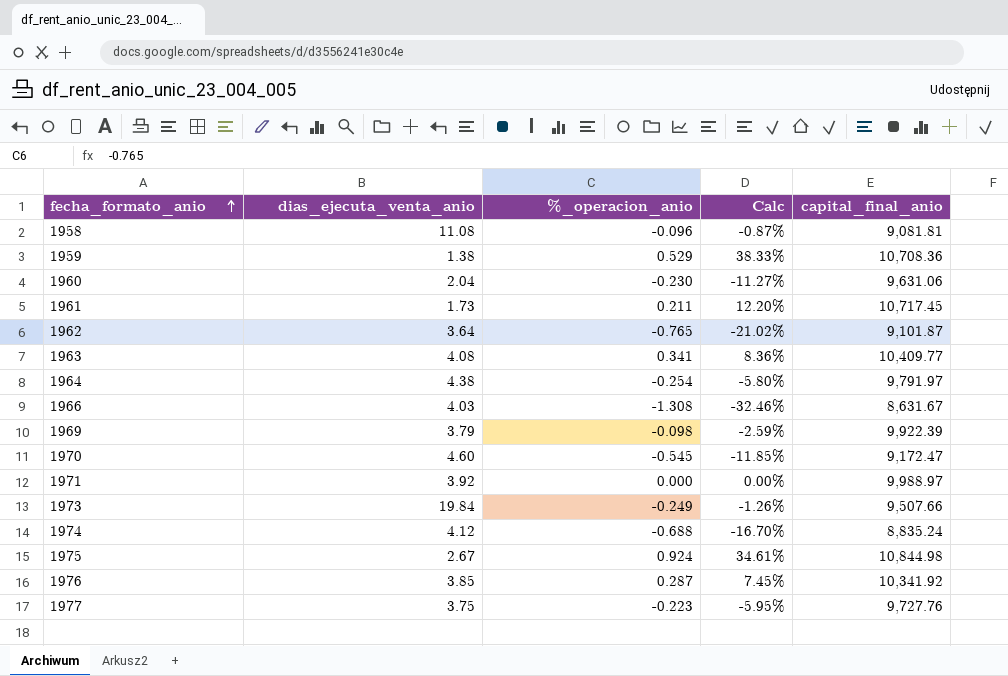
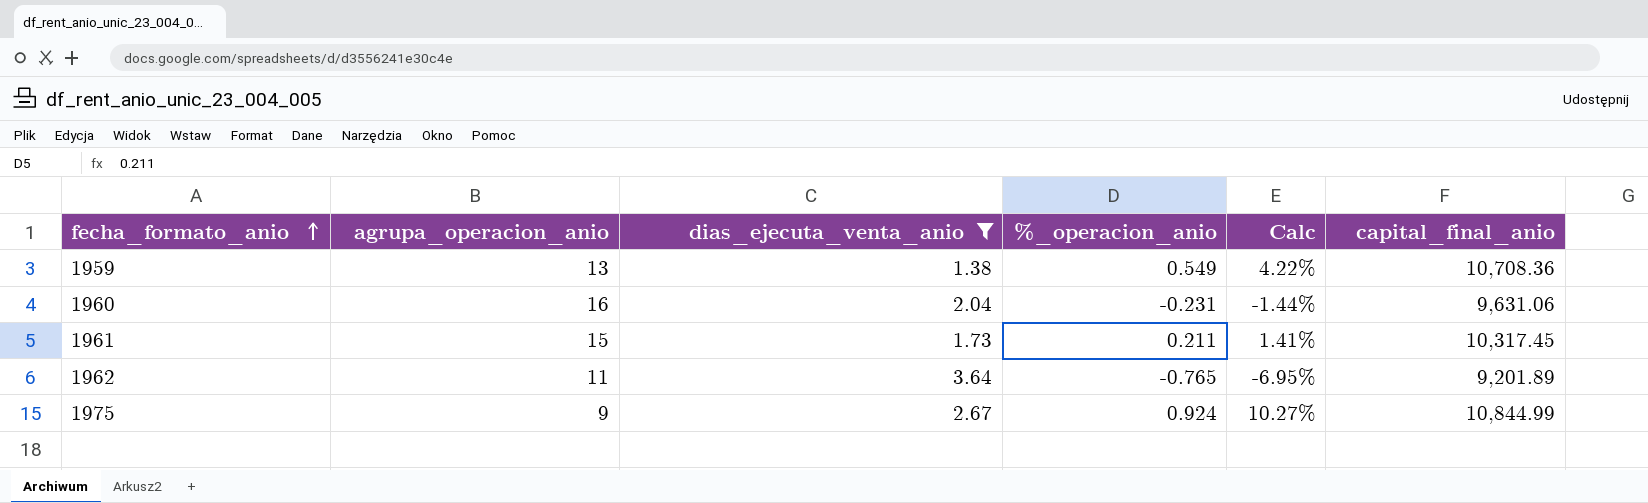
filter: none -> dias_ejecuta_venta_anio <= 3.64
column agrupa_operacion_anio | position: none -> 2
column Calc | formula: [%_operacion_anio] / [dias_ejecuta_venta_anio] -> [%_operacion_anio] / [agrupa_operacion_anio]
1959 | %_operacion_anio: 0.529 -> 0.549
1960 | %_operacion_anio: -0.230 -> -0.231
1961 | capital_final_anio: 10,717.45 -> 10,317.45
1962 | capital_final_anio: 9,101.87 -> 9,201.89
1975 | capital_final_anio: 10,844.98 -> 10,844.99

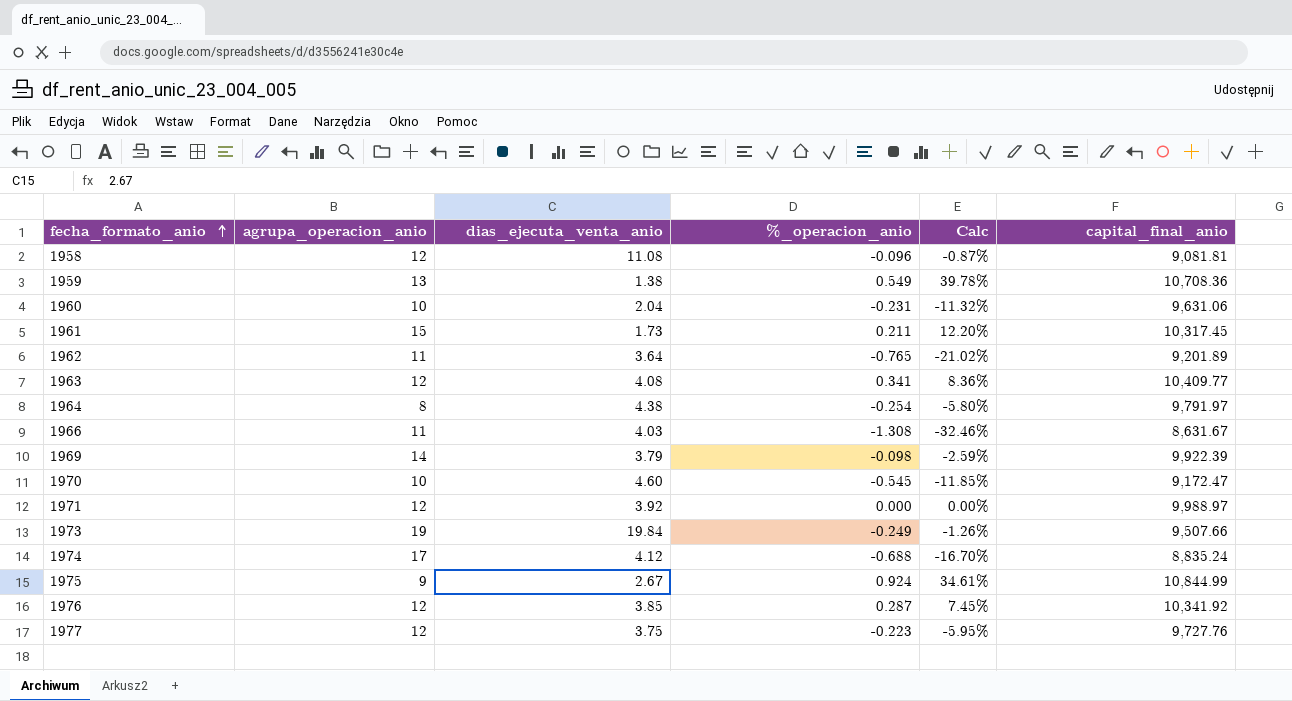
filter: dias_ejecuta_venta_anio <= 3.64 -> none
column Calc | formula: [%_operacion_anio] / [agrupa_operacion_anio] -> [%_operacion_anio] / [dias_ejecuta_venta_anio]
1960 | agrupa_operacion_anio: 16 -> 10

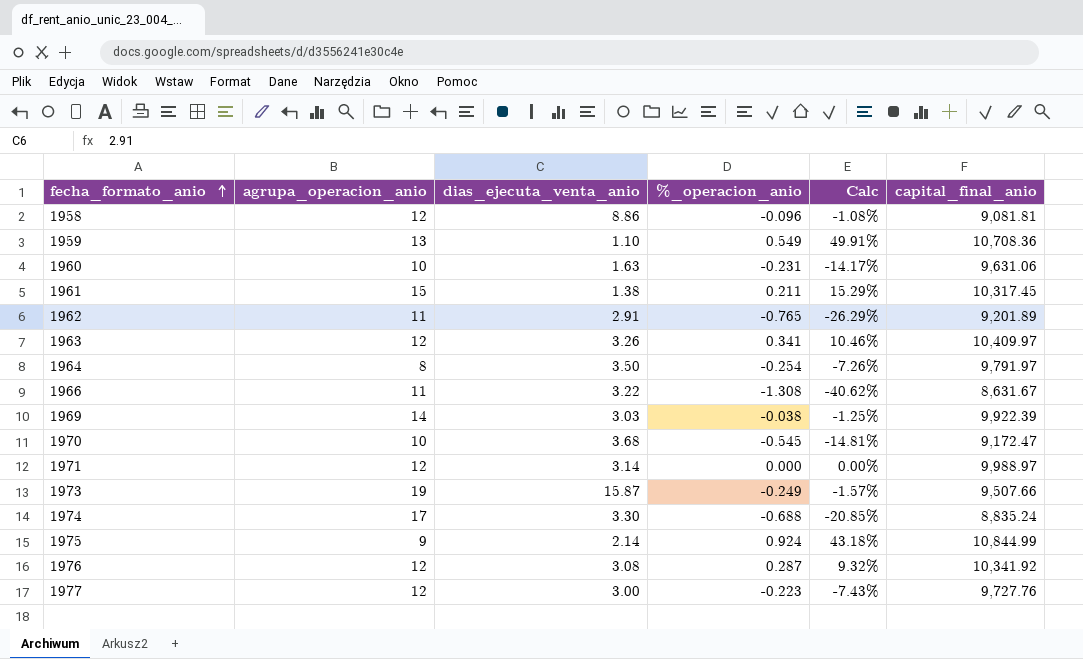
1958 | dias_ejecuta_venta_anio: 11.08 -> 8.86
1958 | Calc: -0.87% -> -1.08%
1959 | dias_ejecuta_venta_anio: 1.38 -> 1.10
1959 | Calc: 39.78% -> 49.91%
1960 | dias_ejecuta_venta_anio: 2.04 -> 1.63
1960 | Calc: -11.32% -> -14.17%
1961 | dias_ejecuta_venta_anio: 1.73 -> 1.38
1961 | Calc: 12.20% -> 15.29%
1962 | dias_ejecuta_venta_anio: 3.64 -> 2.91
1962 | Calc: -21.02% -> -26.29%
1963 | dias_ejecuta_venta_anio: 4.08 -> 3.26
1963 | Calc: 8.36% -> 10.46%
1963 | capital_final_anio: 10,409.77 -> 10,409.97
1964 | dias_ejecuta_venta_anio: 4.38 -> 3.50
1964 | Calc: -5.80% -> -7.26%
1966 | dias_ejecuta_venta_anio: 4.03 -> 3.22
1966 | Calc: -32.46% -> -40.62%
1969 | dias_ejecuta_venta_anio: 3.79 -> 3.03
1969 | %_operacion_anio: -0.098 -> -0.038
1969 | Calc: -2.59% -> -1.25%
1970 | dias_ejecuta_venta_anio: 4.60 -> 3.68
1970 | Calc: -11.85% -> -14.81%
1971 | dias_ejecuta_venta_anio: 3.92 -> 3.14
1973 | dias_ejecuta_venta_anio: 19.84 -> 15.87
1973 | Calc: -1.26% -> -1.57%
1974 | dias_ejecuta_venta_anio: 4.12 -> 3.30
1974 | Calc: -16.70% -> -20.85%
1975 | dias_ejecuta_venta_anio: 2.67 -> 2.14
1975 | Calc: 34.61% -> 43.18%
1976 | dias_ejecuta_venta_anio: 3.85 -> 3.08
1976 | Calc: 7.45% -> 9.32%
1977 | dias_ejecuta_venta_anio: 3.75 -> 3.00
1977 | Calc: -5.95% -> -7.43%

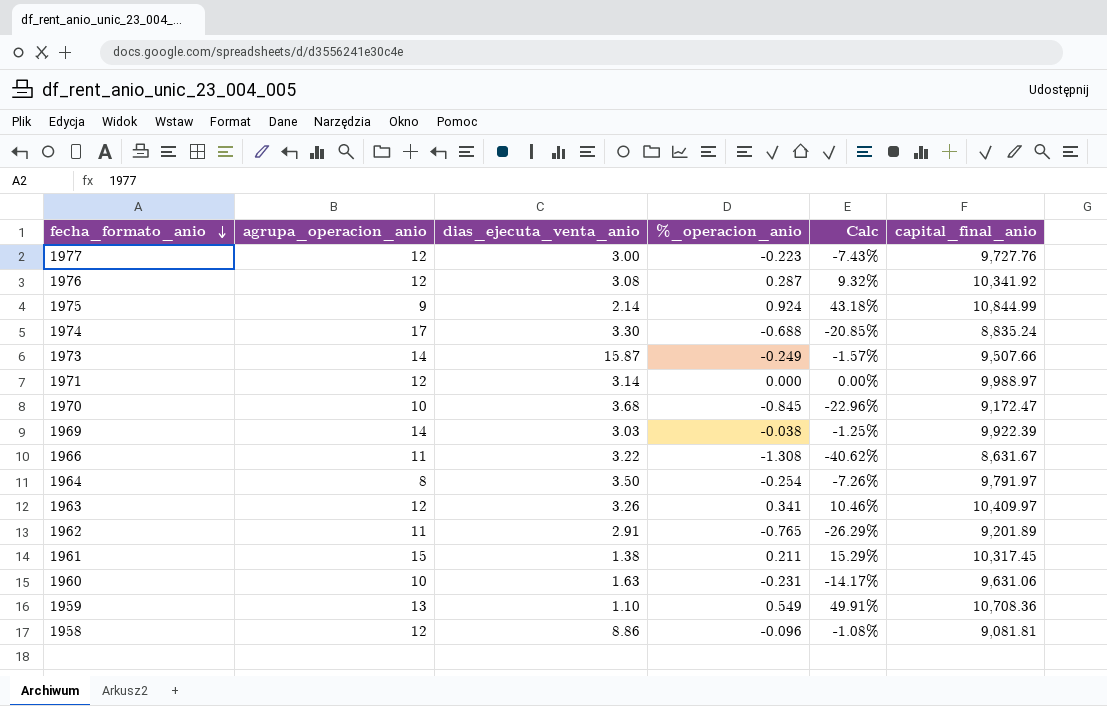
row order: fecha_formato_anio ascending -> fecha_formato_anio descending
1973 | agrupa_operacion_anio: 19 -> 14
1970 | %_operacion_anio: -0.545 -> -0.845
1970 | Calc: -14.81% -> -22.96%

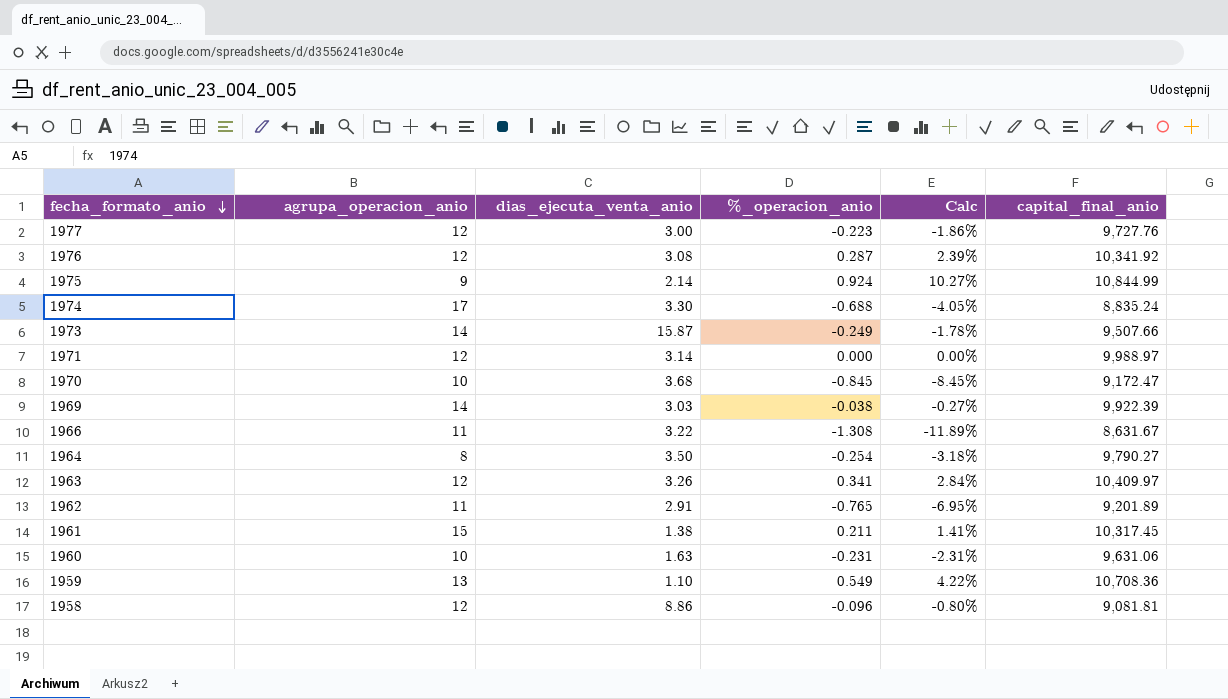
column Calc | formula: [%_operacion_anio] / [dias_ejecuta_venta_anio] -> [%_operacion_anio] / [agrupa_operacion_anio]
1964 | capital_final_anio: 9,791.97 -> 9,790.27

